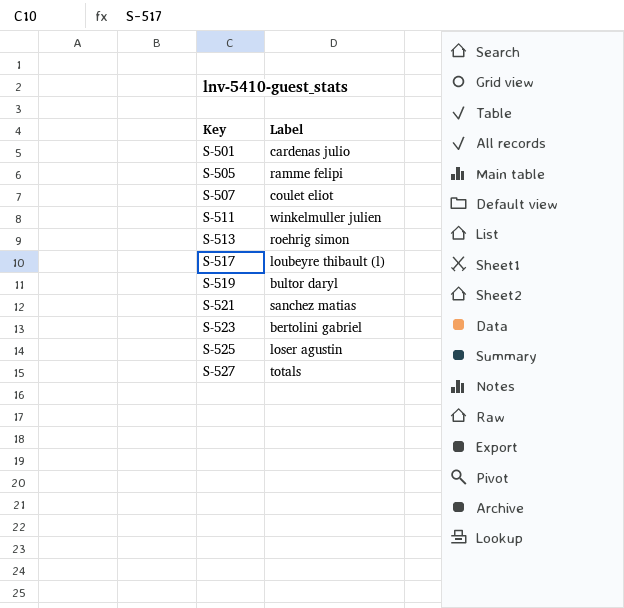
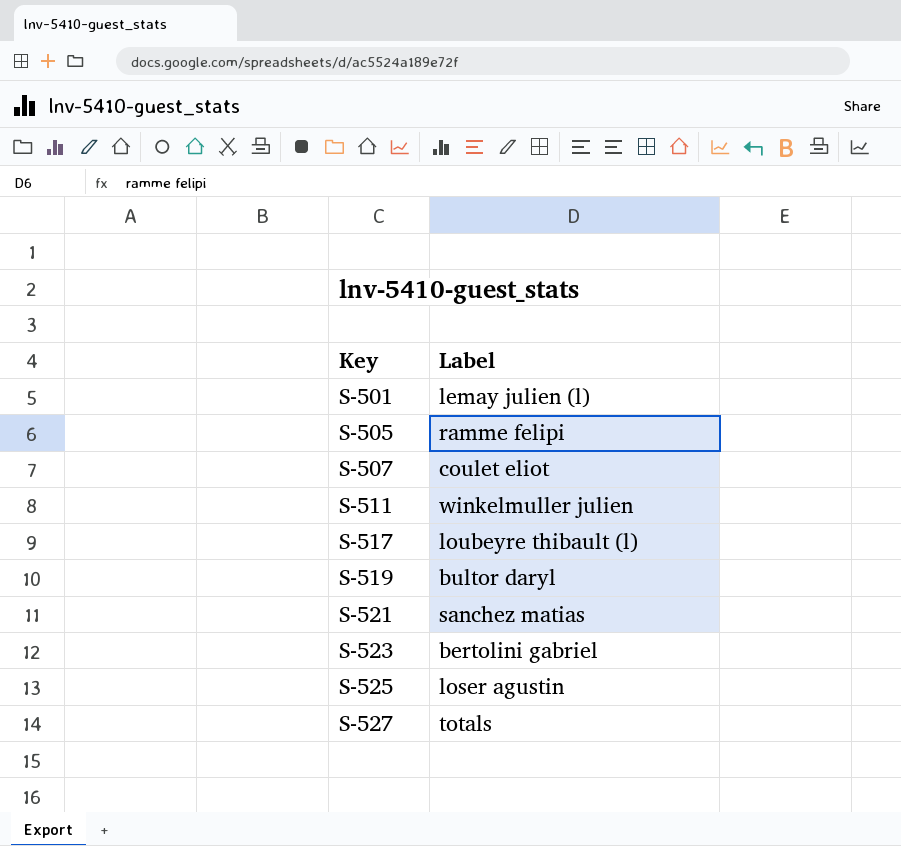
row S-513: roehrig simon -> none
S-501 | Label: cardenas julio -> lemay julien (l)

